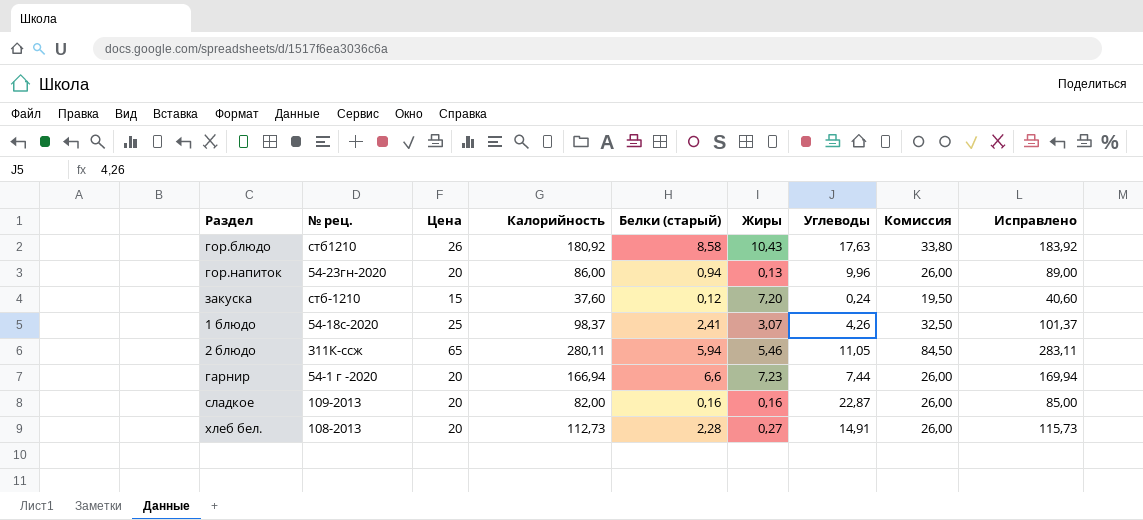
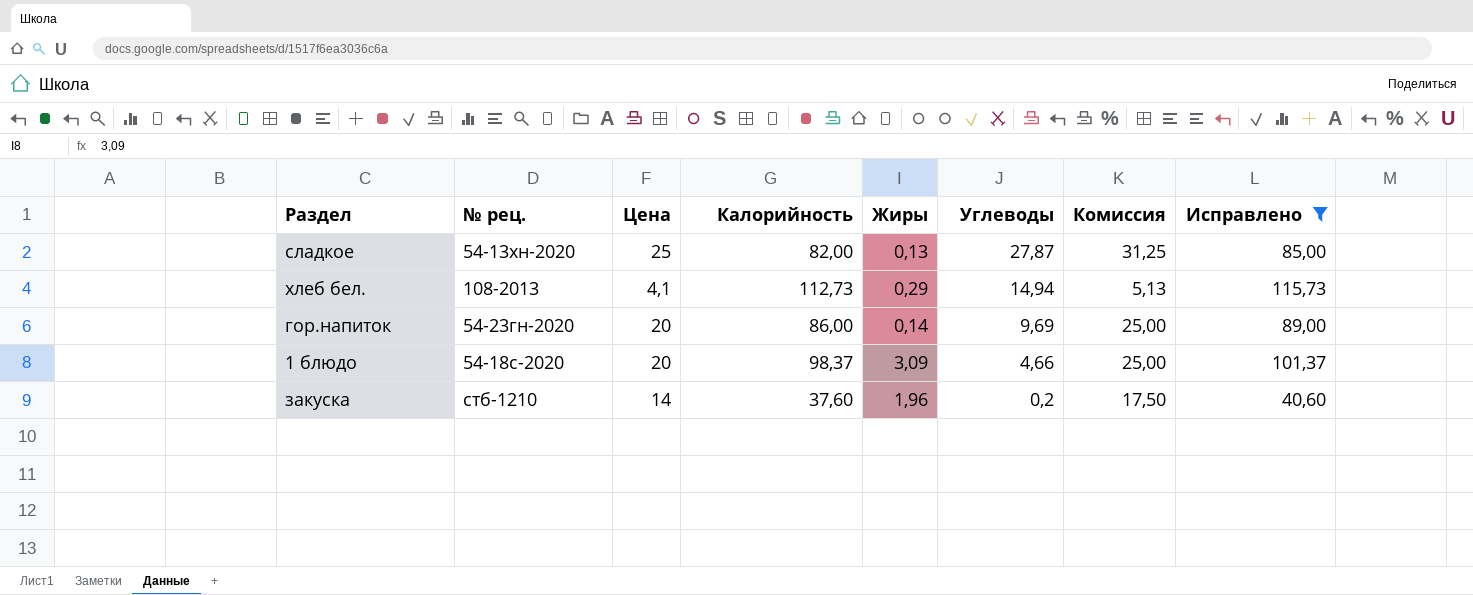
filter: none -> Исправлено <= 115,73
row order: none -> Углеводы descending
column Белки (старый) | position: 5 -> none
column Комиссия | formula: [Цена] * 1,3 -> [Цена] * 1,25
сладкое | № рец.: 109-2013 -> 54-13хн-2020
сладкое | Цена: 20 -> 25
сладкое | Жиры: 0,16 -> 0,13
сладкое | Углеводы: 22,87 -> 27,87
хлеб бел. | Цена: 20 -> 4,1
хлеб бел. | Жиры: 0,27 -> 0,29
хлеб бел. | Углеводы: 14,91 -> 14,94
гор.напиток | Жиры: 0,13 -> 0,14
гор.напиток | Углеводы: 9,96 -> 9,69
1 блюдо | Цена: 25 -> 20
1 блюдо | Жиры: 3,07 -> 3,09
1 блюдо | Углеводы: 4,26 -> 4,66
закуска | Цена: 15 -> 14
закуска | Жиры: 7,20 -> 1,96
закуска | Углеводы: 0,24 -> 0,2

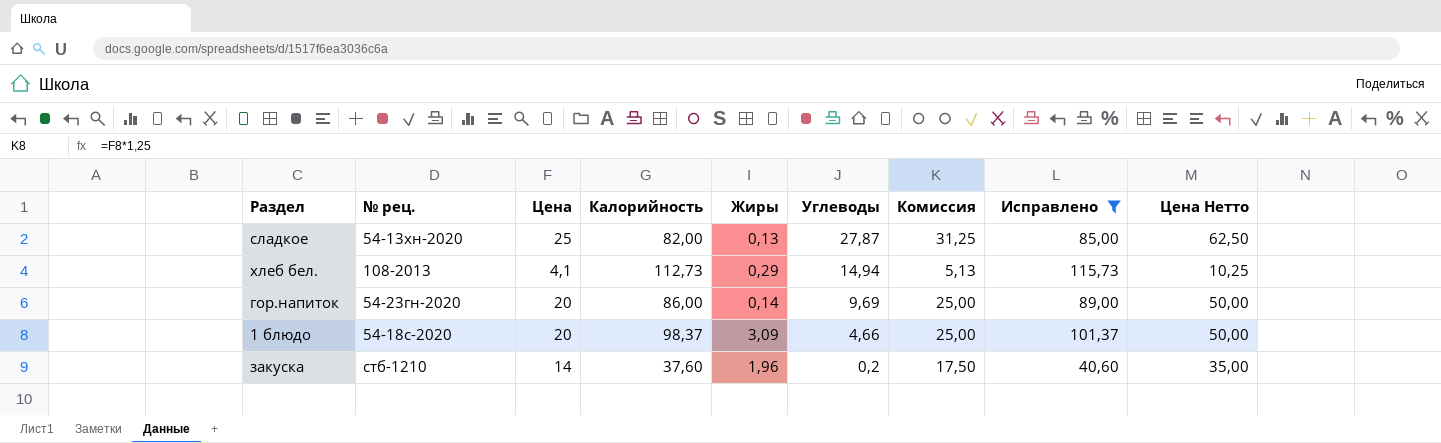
column Цена Нетто | formula: none -> [Цена] * 2,5

